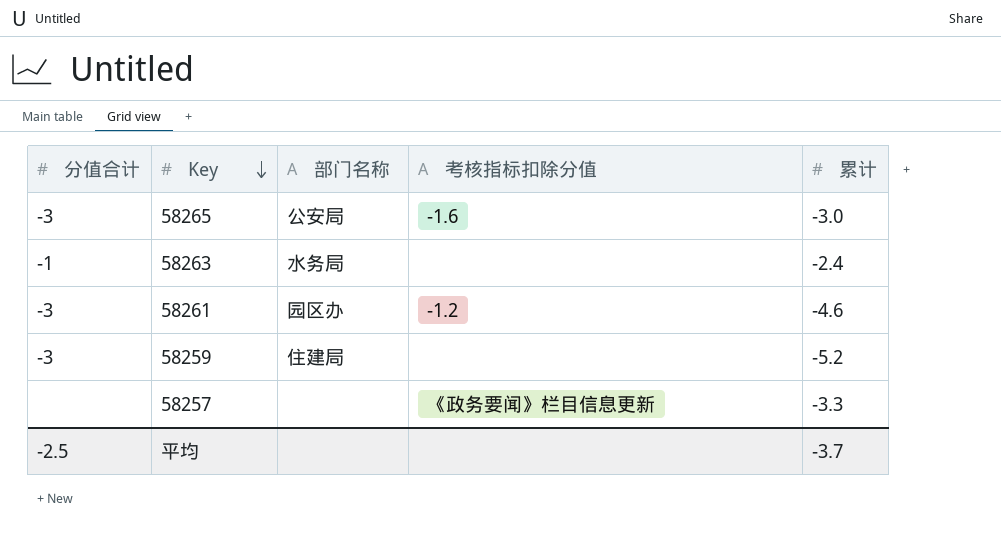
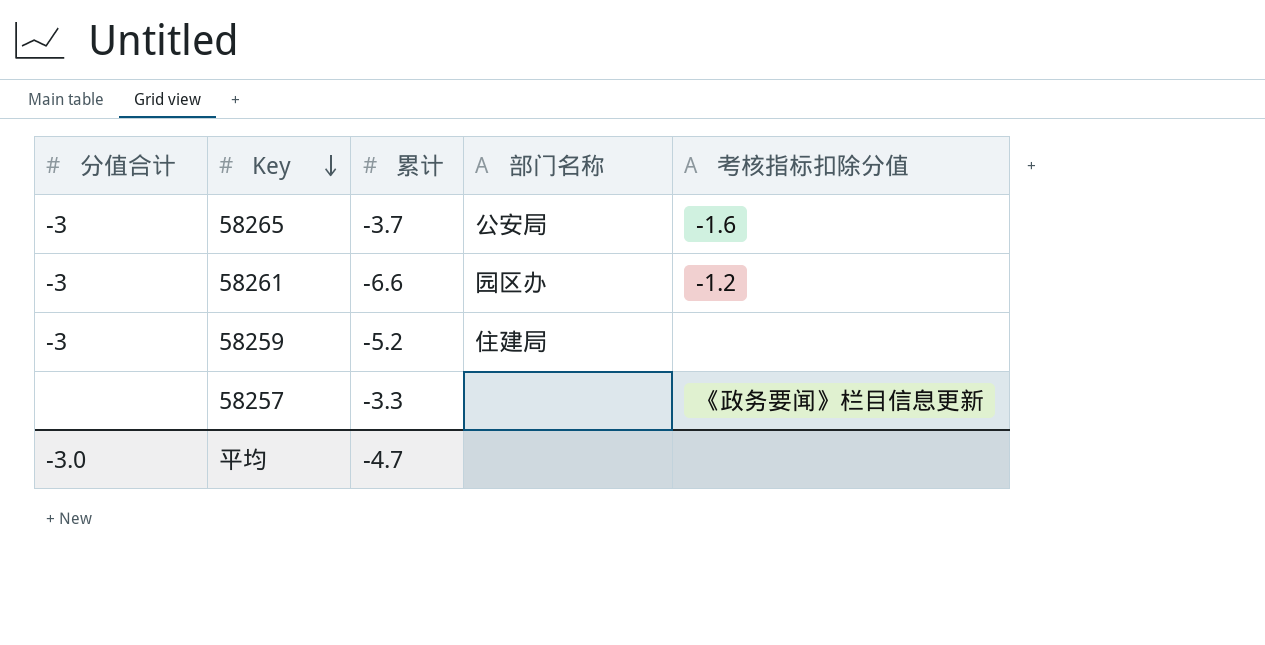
column 累计 | position: 5 -> 3
row 58263: -1 | 水务局 | none | -2.4 -> none
58265 | 累计: -3.0 -> -3.7
58261 | 累计: -4.6 -> -6.6
平均 | 分值合计: -2.5 -> -3.0
平均 | 累计: -3.7 -> -4.7

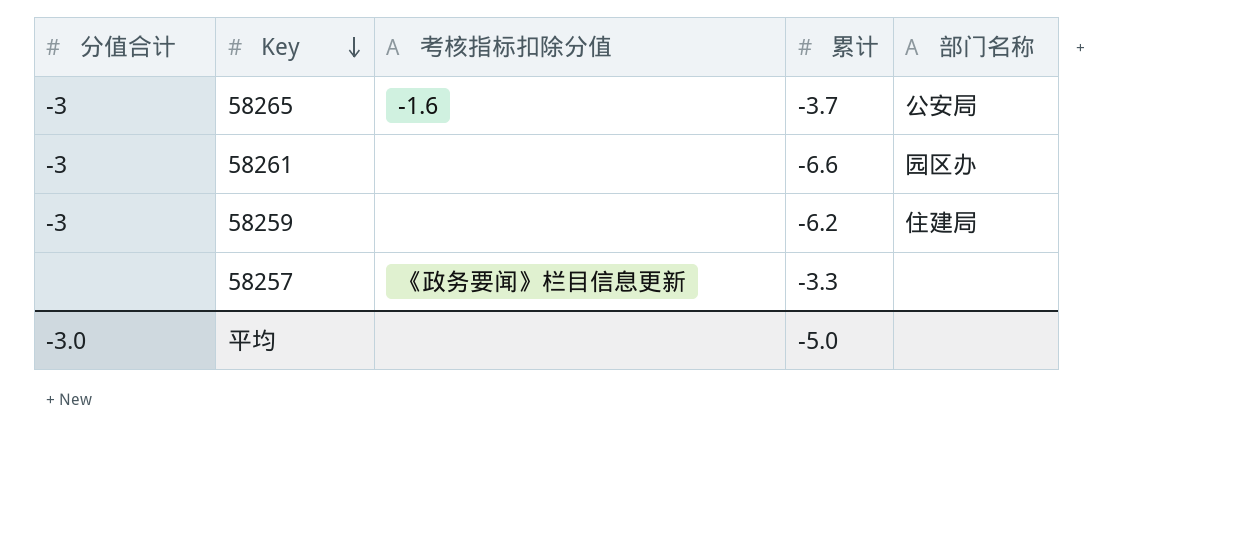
column 考核指标扣除分值 | position: 5 -> 3
58261 | 考核指标扣除分值: -1.2 -> none
58259 | 累计: -5.2 -> -6.2
平均 | 累计: -4.7 -> -5.0

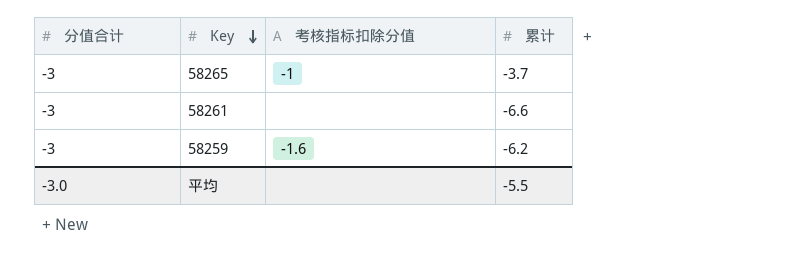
column 部门名称 | position: 5 -> none
row 58257: none | 《政务要闻》栏目信息更新 | -3.3 | none -> none
58265 | 考核指标扣除分值: -1.6 -> -1
58259 | 考核指标扣除分值: none -> -1.6
平均 | 累计: -5.0 -> -5.5

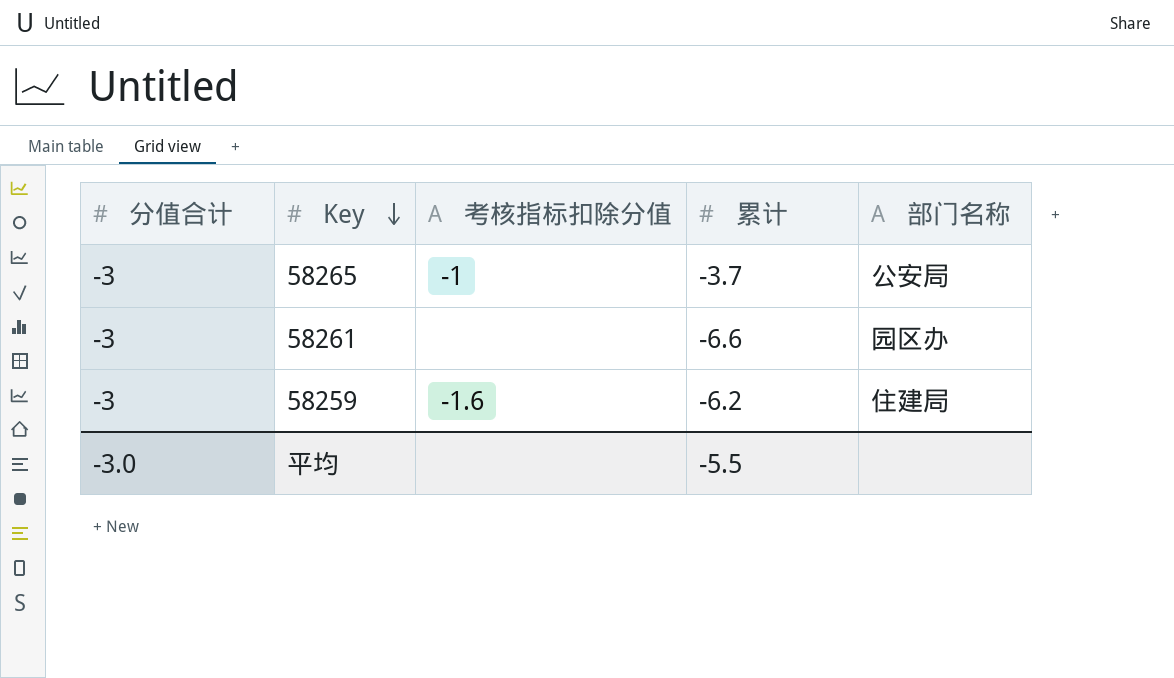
column 部门名称 | position: none -> 5

